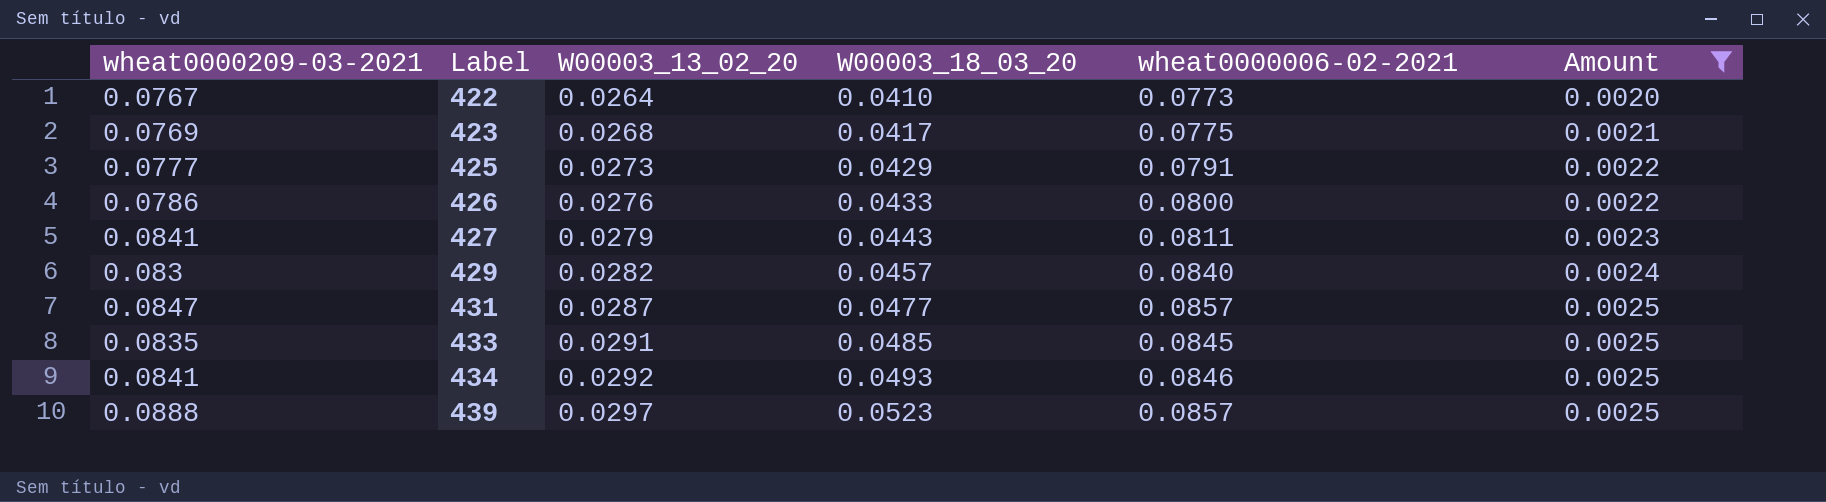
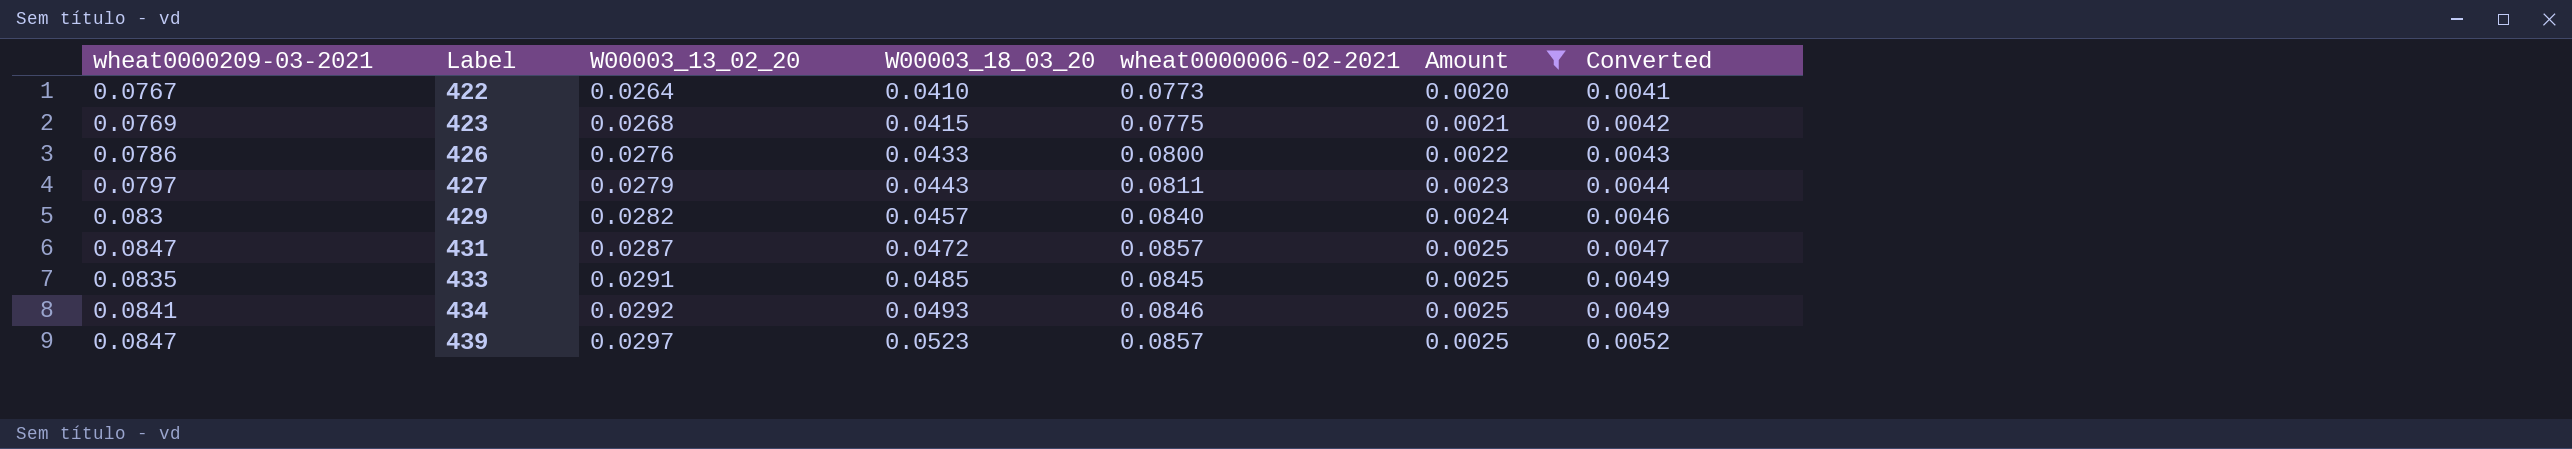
column Converted | formula: none -> [W00003_18_03_20] * 0.1
row 425: 0.0777 | 0.0273 | 0.0429 | 0.0791 | 0.0022 -> none
423 | W00003_18_03_20: 0.0417 -> 0.0415
427 | wheat0000209-03-2021: 0.0841 -> 0.0797
431 | W00003_18_03_20: 0.0477 -> 0.0472
439 | wheat0000209-03-2021: 0.0888 -> 0.0847

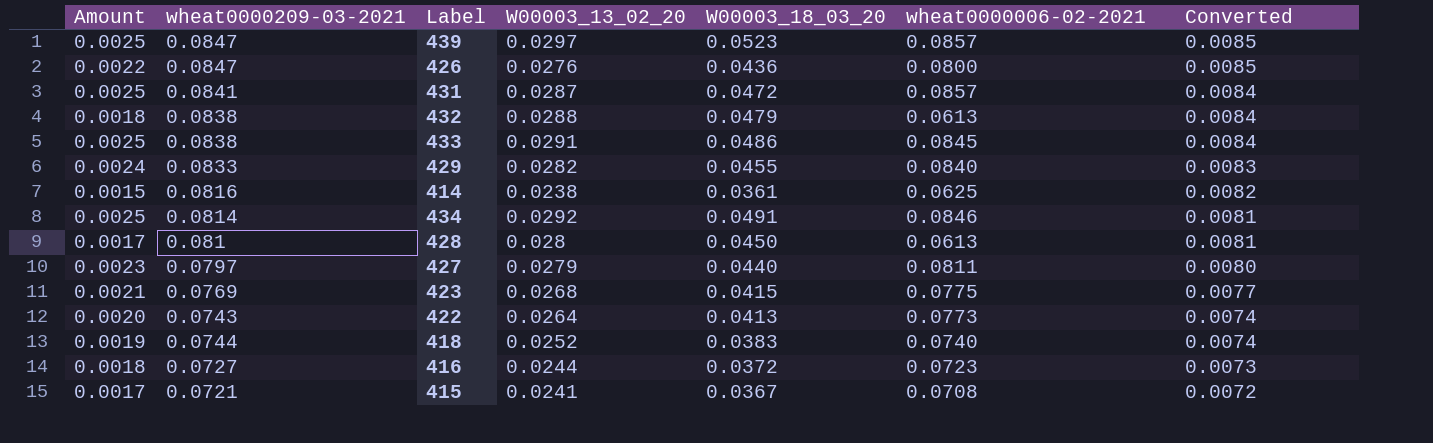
filter: Amount >= 0.0020 -> none
row order: Label ascending -> Converted descending
column Amount | position: 6 -> 1
column Converted | formula: [W00003_18_03_20] * 0.1 -> [wheat0000209-03-2021] * 0.1
426 | wheat0000209-03-2021: 0.0786 -> 0.0847
426 | W00003_18_03_20: 0.0433 -> 0.0436
431 | wheat0000209-03-2021: 0.0847 -> 0.0841
433 | wheat0000209-03-2021: 0.0835 -> 0.0838
433 | W00003_18_03_20: 0.0485 -> 0.0486
429 | wheat0000209-03-2021: 0.083 -> 0.0833
429 | W00003_18_03_20: 0.0457 -> 0.0455
434 | wheat0000209-03-2021: 0.0841 -> 0.0814
434 | W00003_18_03_20: 0.0493 -> 0.0491
427 | W00003_18_03_20: 0.0443 -> 0.0440
422 | wheat0000209-03-2021: 0.0767 -> 0.0743
422 | W00003_18_03_20: 0.0410 -> 0.0413

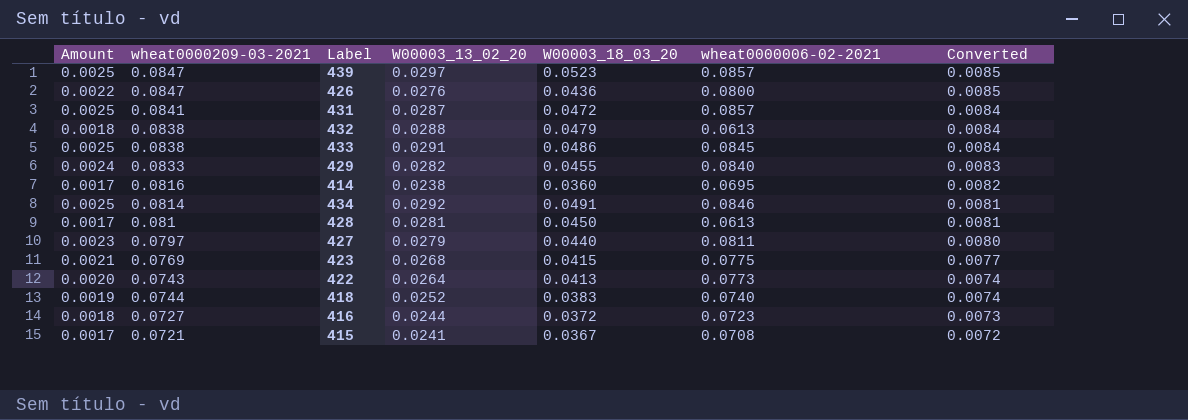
414 | Amount: 0.0015 -> 0.0017
414 | W00003_18_03_20: 0.0361 -> 0.0360
414 | wheat0000006-02-2021: 0.0625 -> 0.0695
428 | W00003_13_02_20: 0.028 -> 0.0281

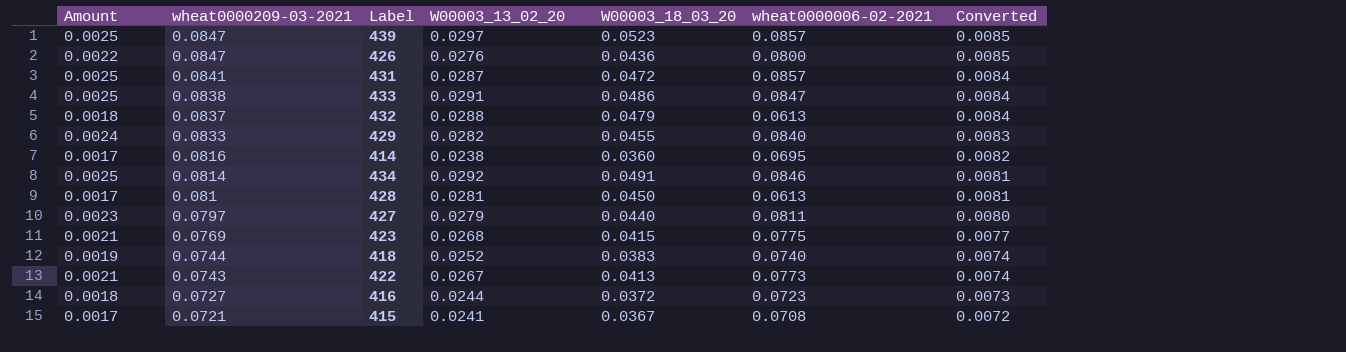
row order: Converted descending -> wheat0000209-03-2021 descending
433 | wheat0000006-02-2021: 0.0845 -> 0.0847
432 | wheat0000209-03-2021: 0.0838 -> 0.0837
422 | Amount: 0.0020 -> 0.0021
422 | W00003_13_02_20: 0.0264 -> 0.0267

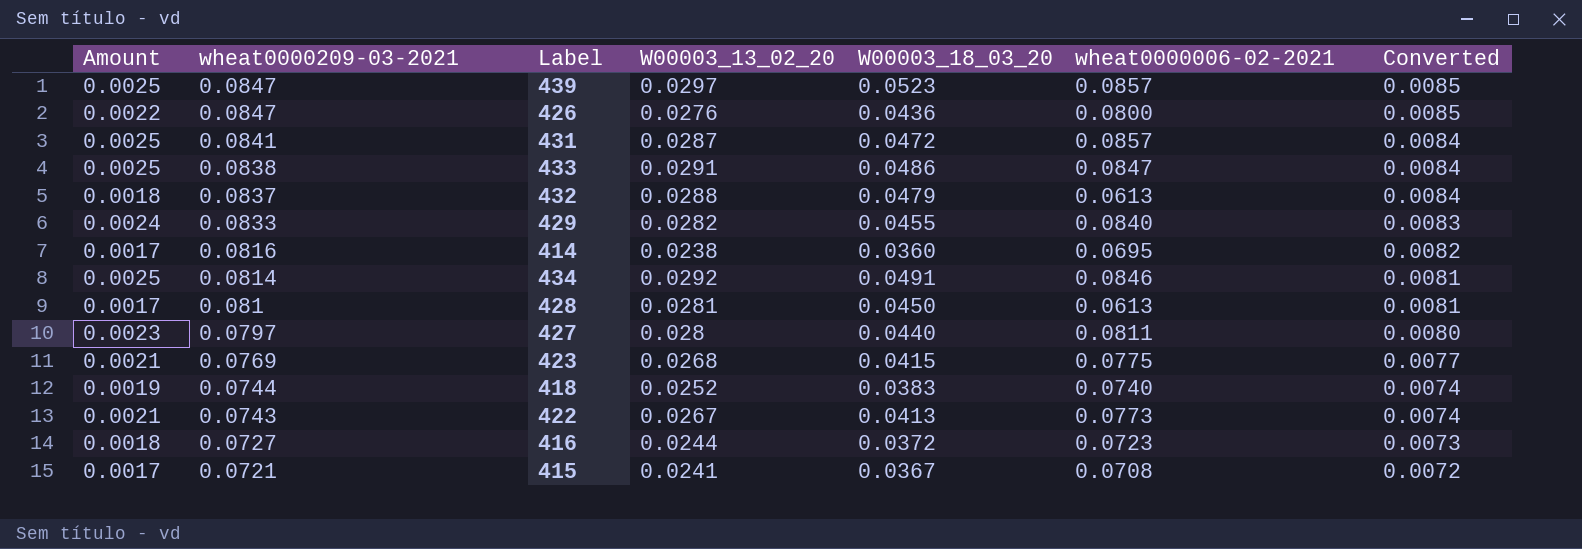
427 | W00003_13_02_20: 0.0279 -> 0.028

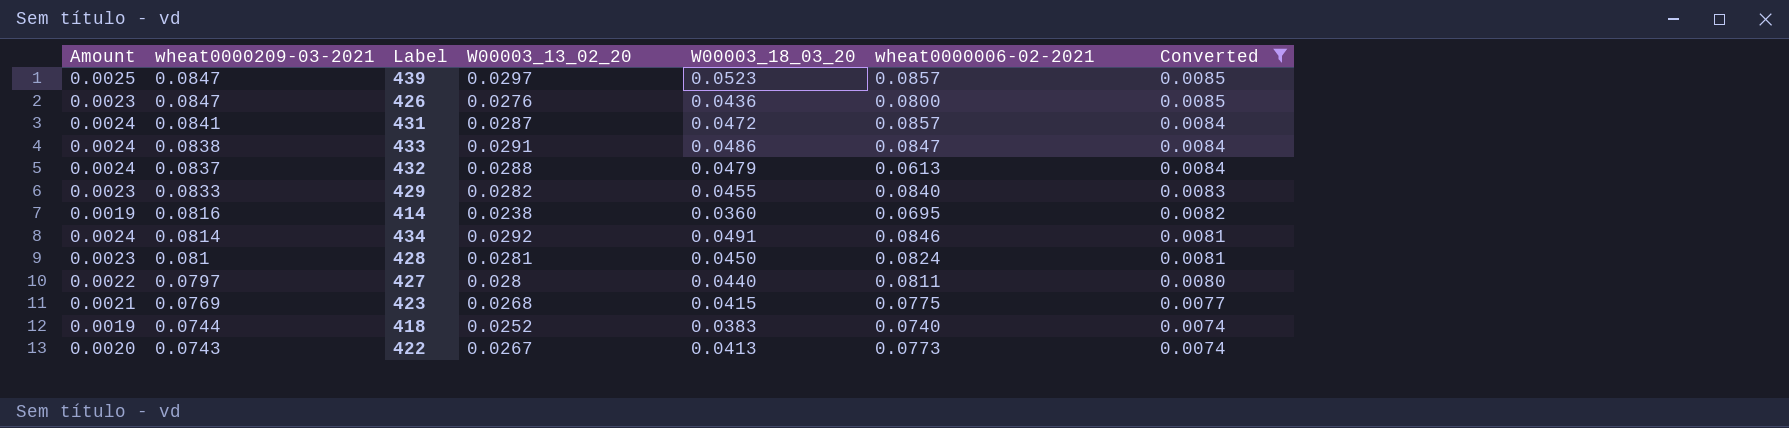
filter: none -> Converted >= 0.0074
column Amount | formula: [W00003_13_02_20] * [wheat0000006-02-2021] -> [wheat0000209-03-2021] * [W00003_13_02_20]
428 | wheat0000006-02-2021: 0.0613 -> 0.0824

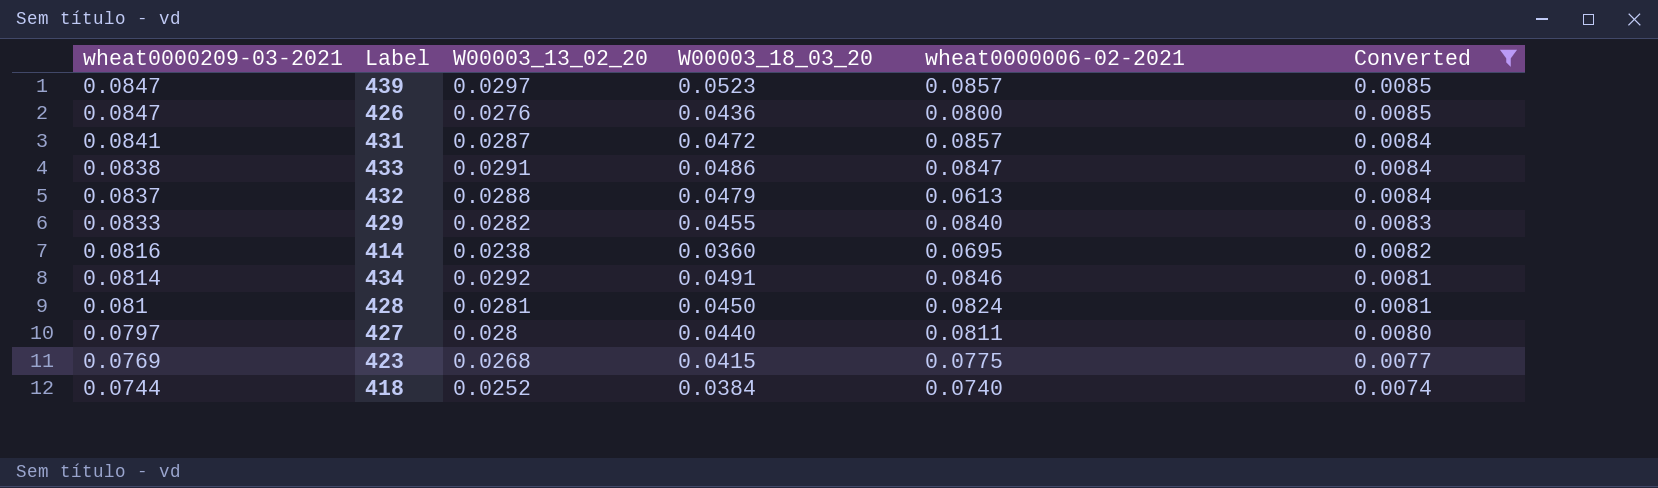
column Amount | formula: [wheat0000209-03-2021] * [W00003_13_02_20] -> none
row 422: 0.0020 | 0.0743 | 0.0267 | 0.0413 | 0.0773 | 0.0074 -> none
418 | W00003_18_03_20: 0.0383 -> 0.0384

